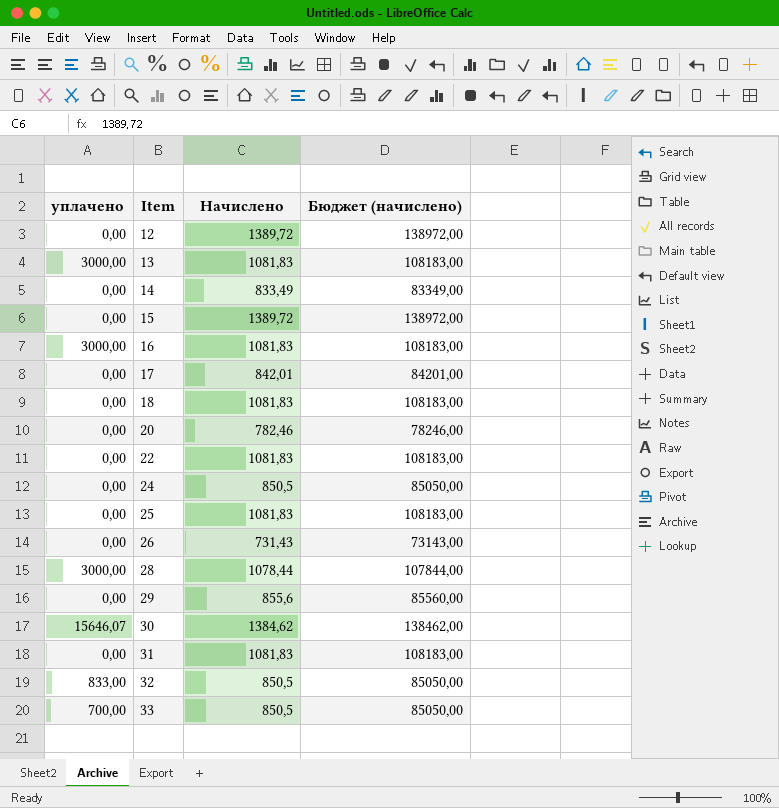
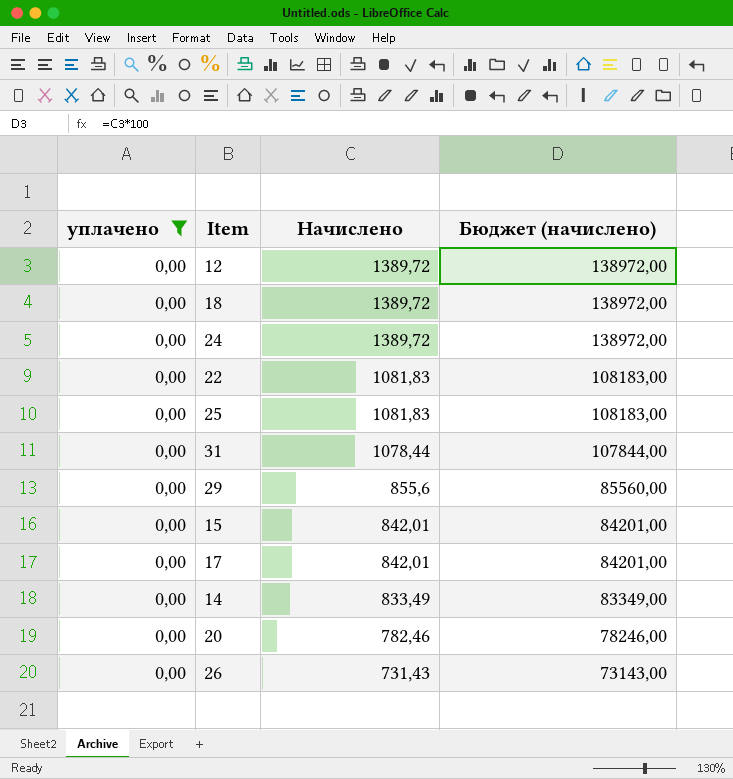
filter: none -> уплачено = 0,00
row order: Item ascending -> Начислено descending
18 | Начислено: 1081,83 -> 1389,72
18 | Бюджет (начислено): 108183,00 -> 138972,00
24 | Начислено: 850,5 -> 1389,72
24 | Бюджет (начислено): 85050,00 -> 138972,00
31 | Начислено: 1081,83 -> 1078,44
31 | Бюджет (начислено): 108183,00 -> 107844,00
15 | Начислено: 1389,72 -> 842,01
15 | Бюджет (начислено): 138972,00 -> 84201,00

